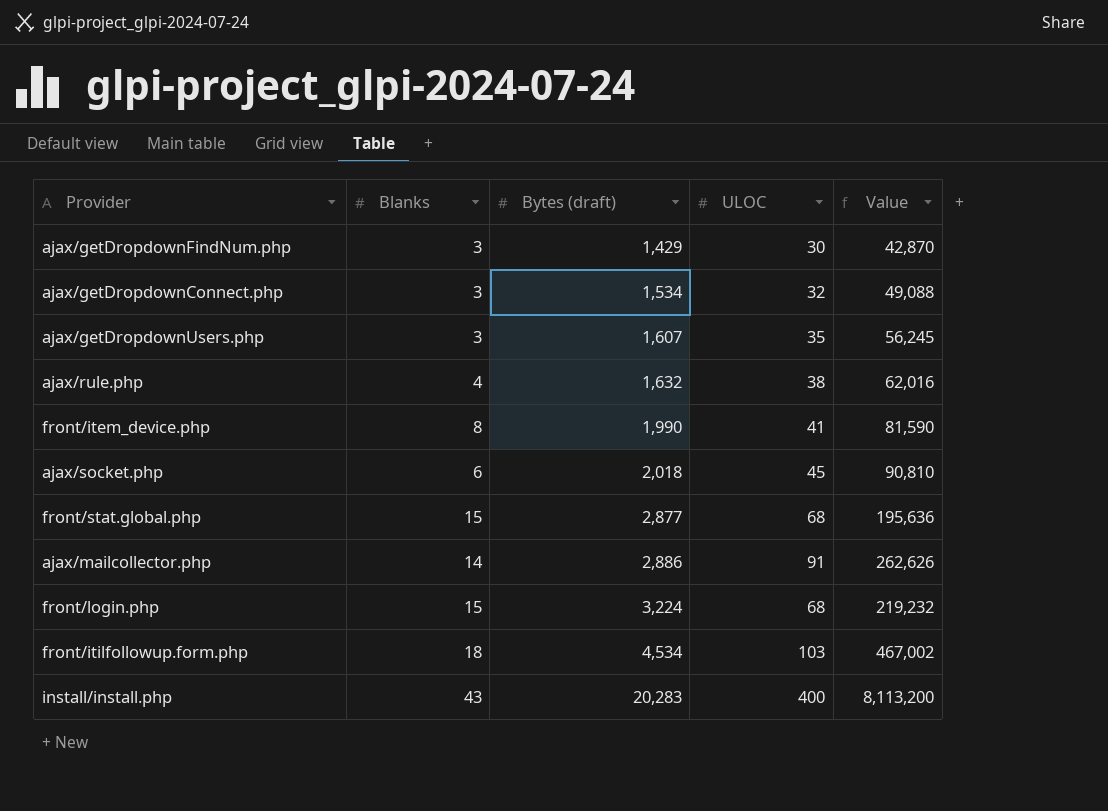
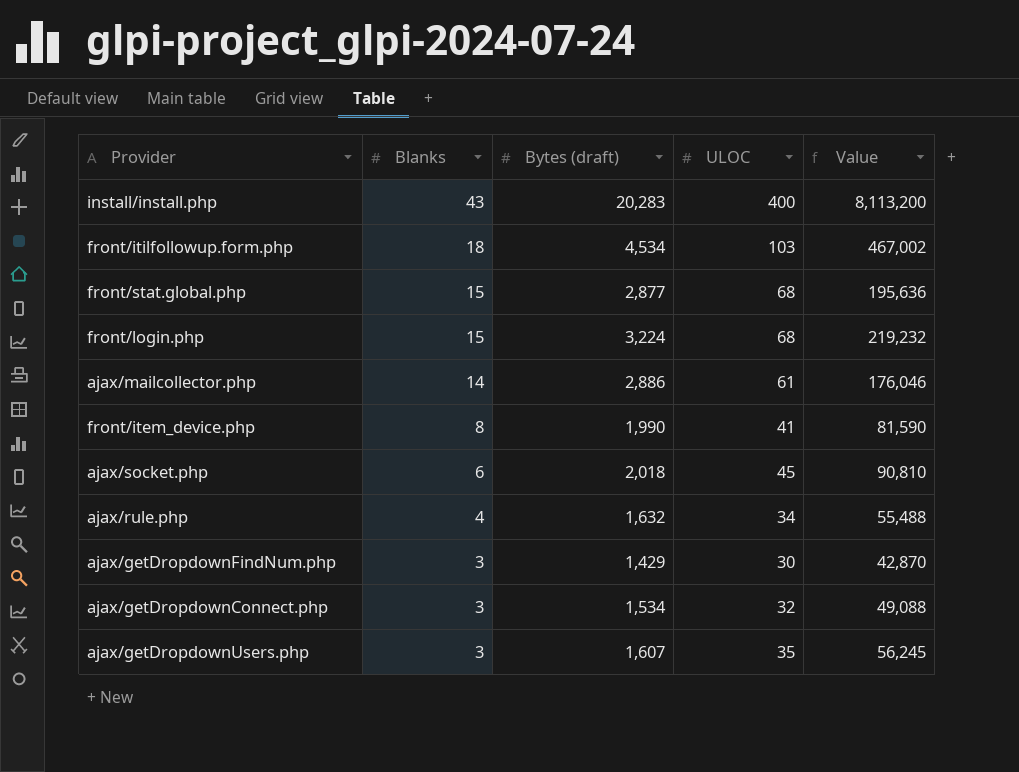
row order: Bytes (draft) ascending -> Blanks descending
ajax/mailcollector.php | ULOC: 91 -> 61
ajax/mailcollector.php | Value: 262,626 -> 176,046
ajax/rule.php | ULOC: 38 -> 34
ajax/rule.php | Value: 62,016 -> 55,488

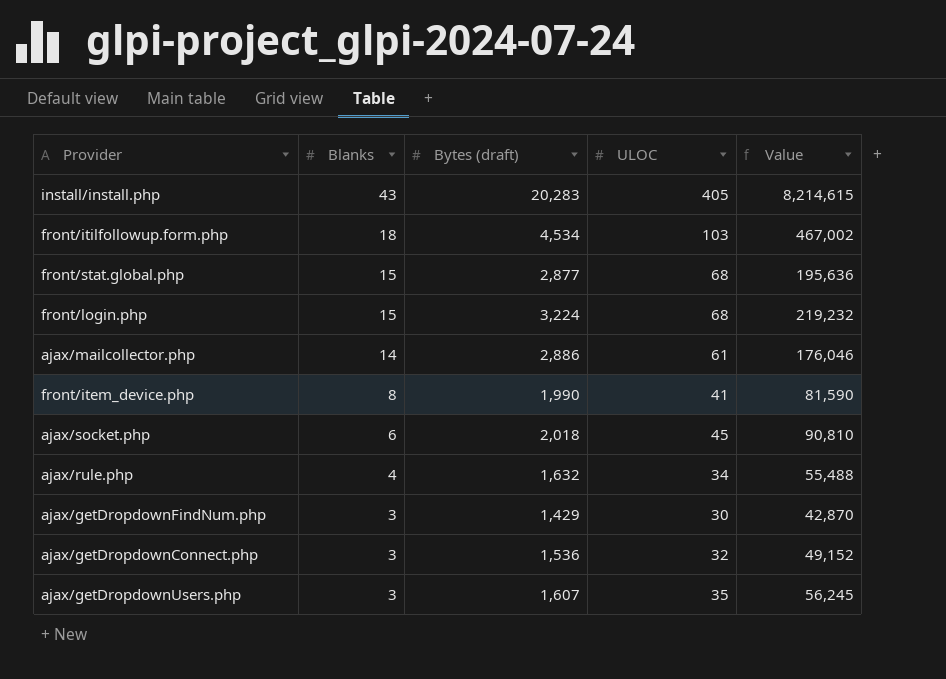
install/install.php | ULOC: 400 -> 405
install/install.php | Value: 8,113,200 -> 8,214,615
ajax/getDropdownConnect.php | Bytes (draft): 1,534 -> 1,536
ajax/getDropdownConnect.php | Value: 49,088 -> 49,152

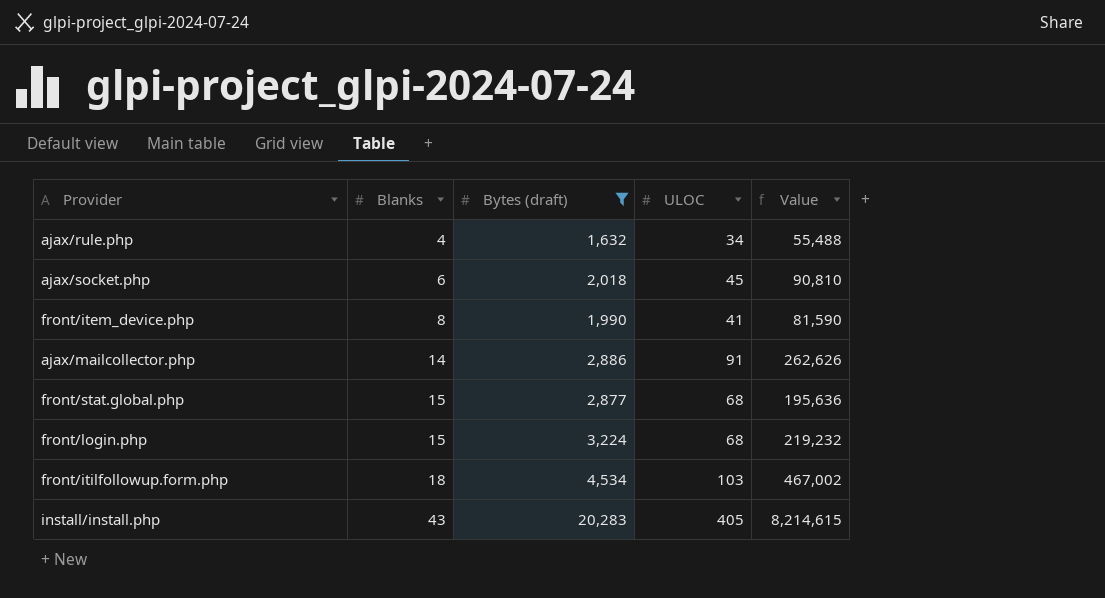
filter: none -> Bytes (draft) >= 1,632
row order: Blanks descending -> Blanks ascending
ajax/mailcollector.php | ULOC: 61 -> 91
ajax/mailcollector.php | Value: 176,046 -> 262,626

